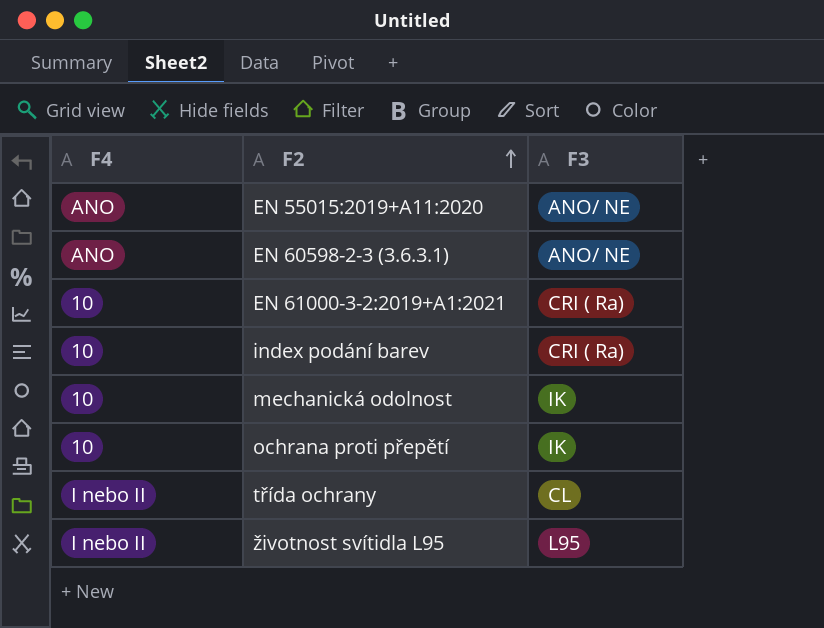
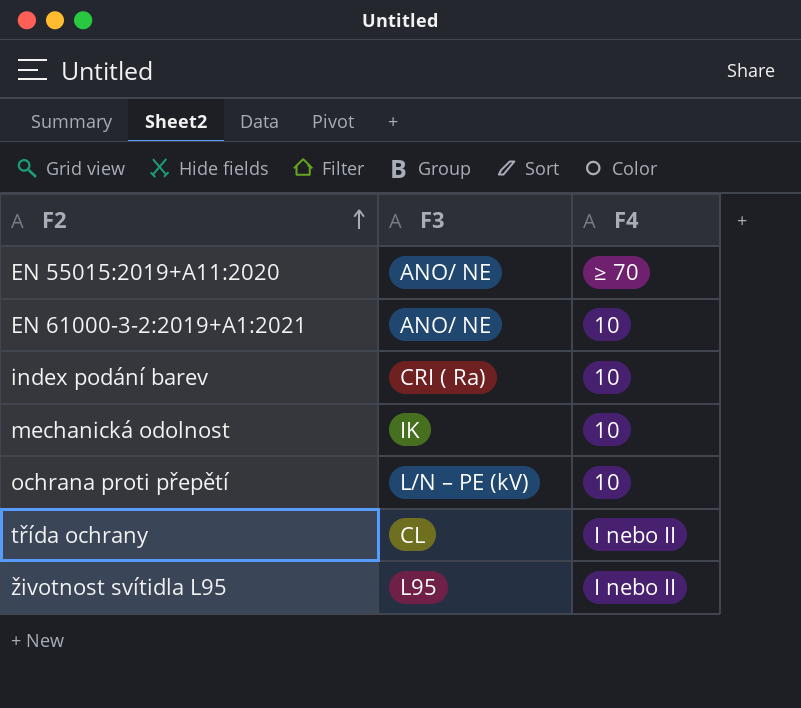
column F4 | position: 1 -> 3
row EN 60598-2-3 (3.6.3.1): ANO | ANO/ NE -> none
EN 55015:2019+A11:2020 | F4: ANO -> ≥ 70
EN 61000-3-2:2019+A1:2021 | F3: CRI ( Ra) -> ANO/ NE
ochrana proti přepětí | F3: IK -> L/N – PE (kV)

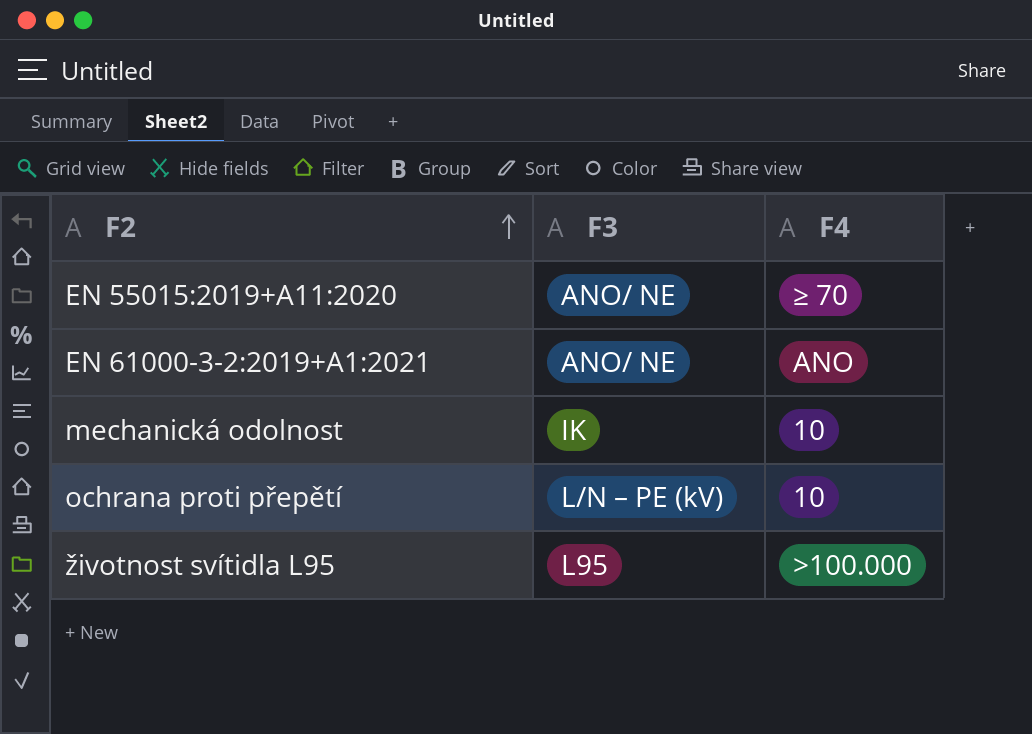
row index podání barev: CRI ( Ra) | 10 -> none
row třída ochrany: CL | I nebo II -> none
EN 61000-3-2:2019+A1:2021 | F4: 10 -> ANO
životnost svítidla L95 | F4: I nebo II -> >100.000

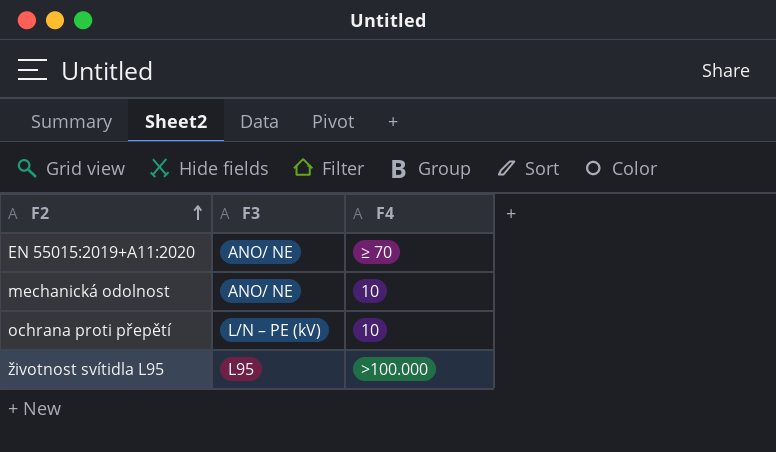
row EN 61000-3-2:2019+A1:2021: ANO/ NE | ANO -> none
mechanická odolnost | F3: IK -> ANO/ NE

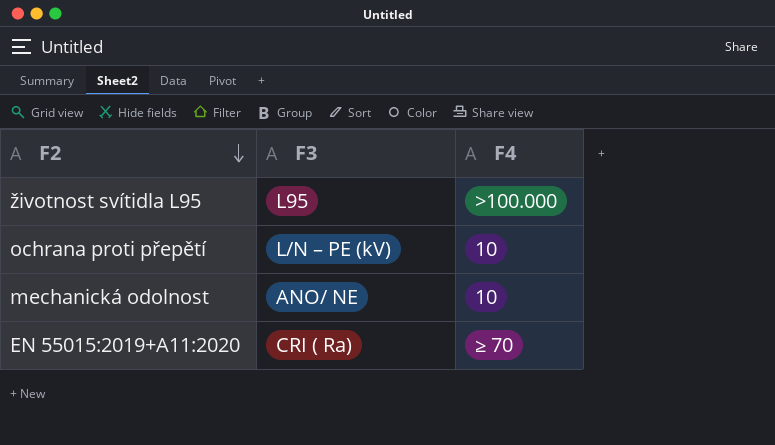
row order: F2 ascending -> F2 descending
EN 55015:2019+A11:2020 | F3: ANO/ NE -> CRI ( Ra)

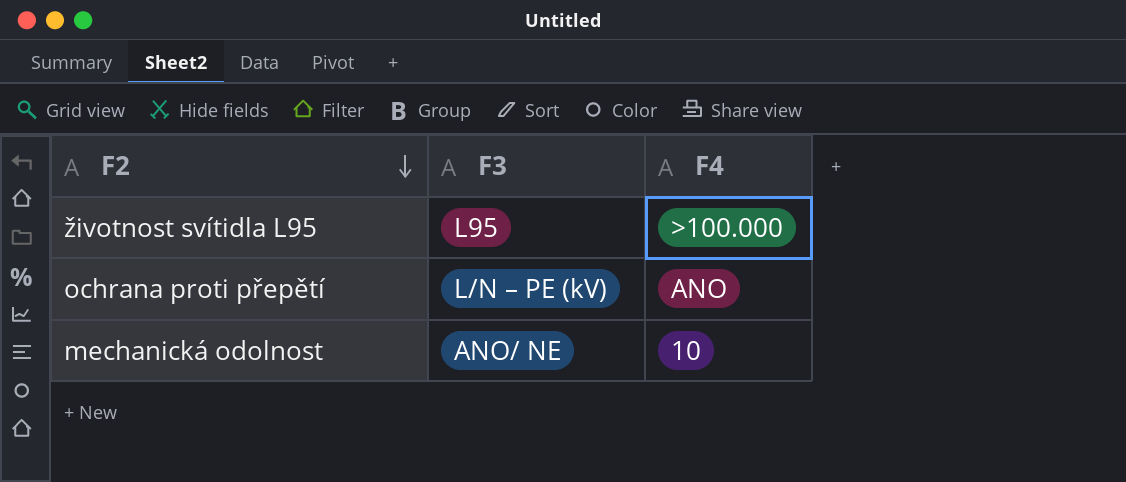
row EN 55015:2019+A11:2020: CRI ( Ra) | ≥ 70 -> none
ochrana proti přepětí | F4: 10 -> ANO

